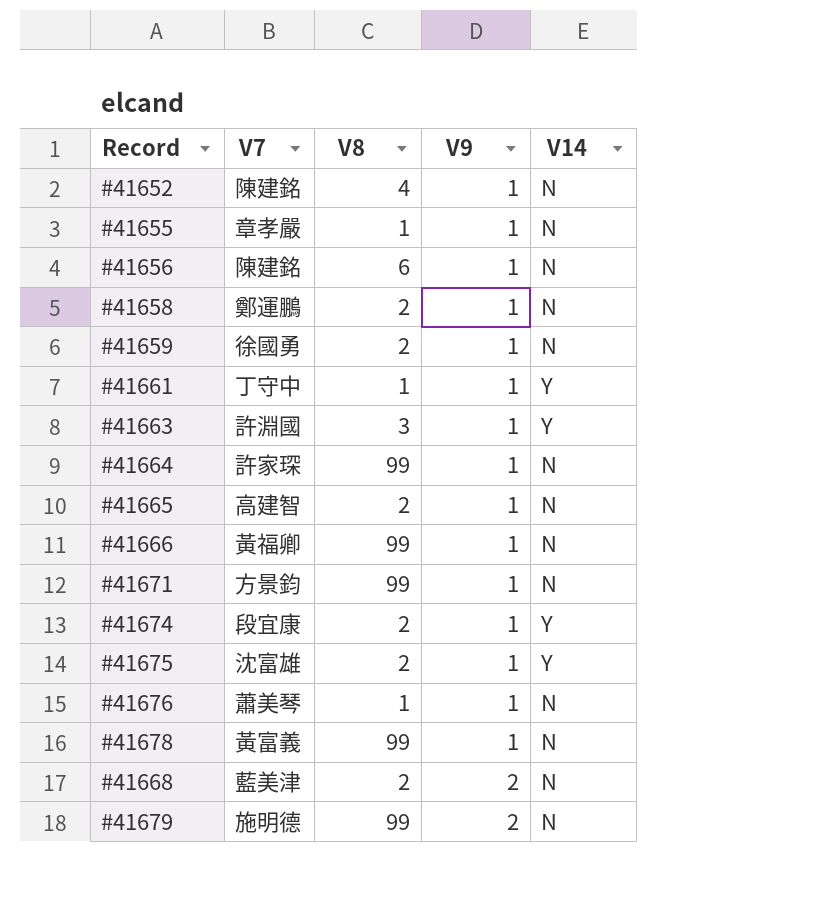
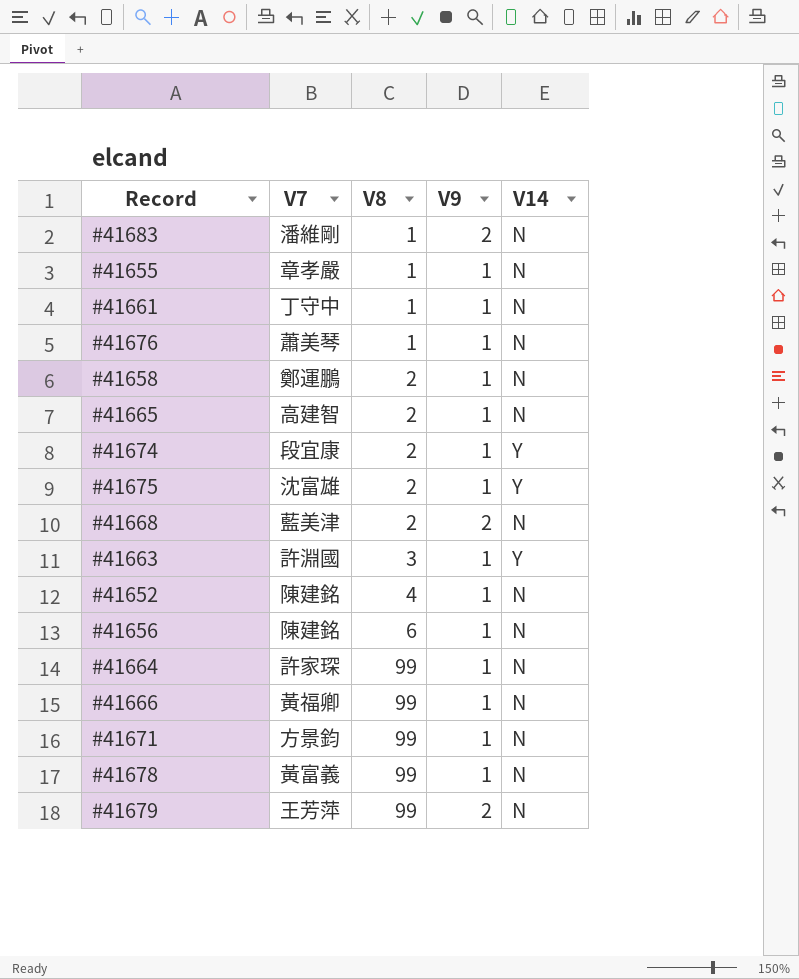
row order: V9 ascending -> V8 ascending
row #41659: 徐國勇 | 2 | 1 | N -> none
row #41683: none -> 潘維剛 | 1 | 2 | N
#41661 | V14: Y -> N
#41679 | V7: 施明德 -> 王芳萍

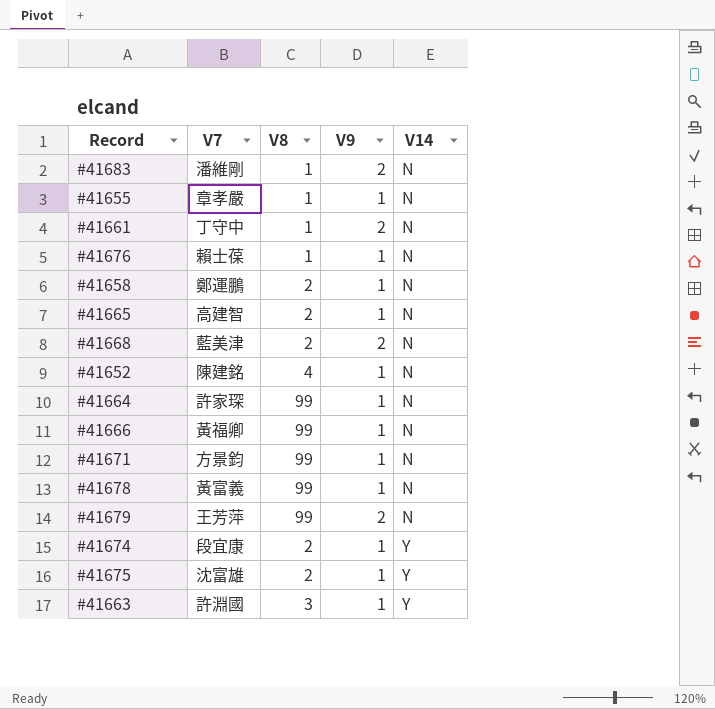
row order: V8 ascending -> V14 ascending
row #41656: 陳建銘 | 6 | 1 | N -> none
#41661 | V9: 1 -> 2
#41676 | V7: 蕭美琴 -> 賴士葆

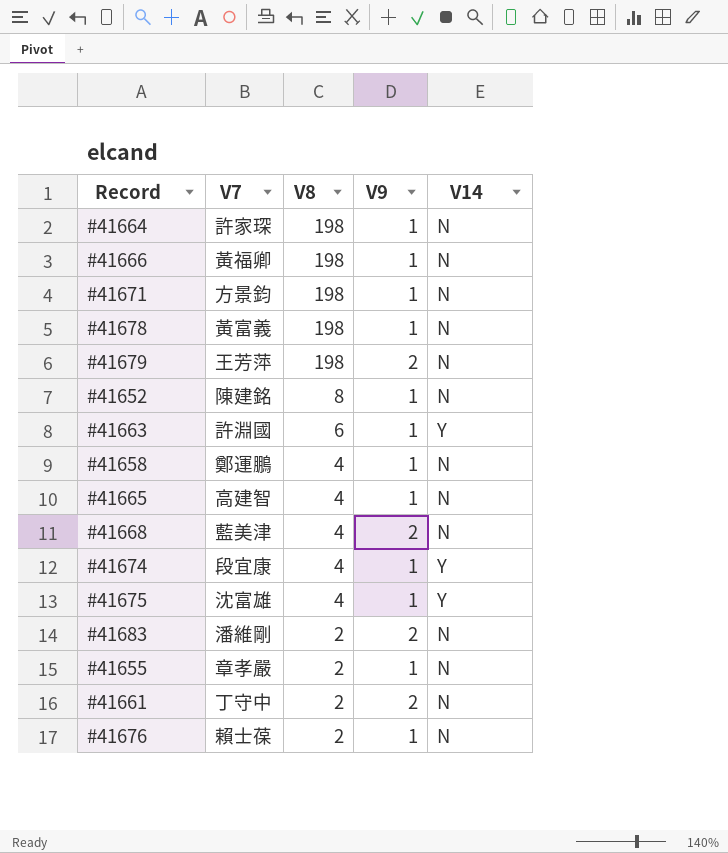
row order: V14 ascending -> V8 descending
#41664 | V8: 99 -> 198
#41666 | V8: 99 -> 198
#41671 | V8: 99 -> 198
#41678 | V8: 99 -> 198
#41679 | V8: 99 -> 198
#41652 | V8: 4 -> 8
#41663 | V8: 3 -> 6
#41658 | V8: 2 -> 4
#41665 | V8: 2 -> 4
#41668 | V8: 2 -> 4
#41674 | V8: 2 -> 4
#41675 | V8: 2 -> 4
#41683 | V8: 1 -> 2
#41655 | V8: 1 -> 2
#41661 | V8: 1 -> 2
#41676 | V8: 1 -> 2

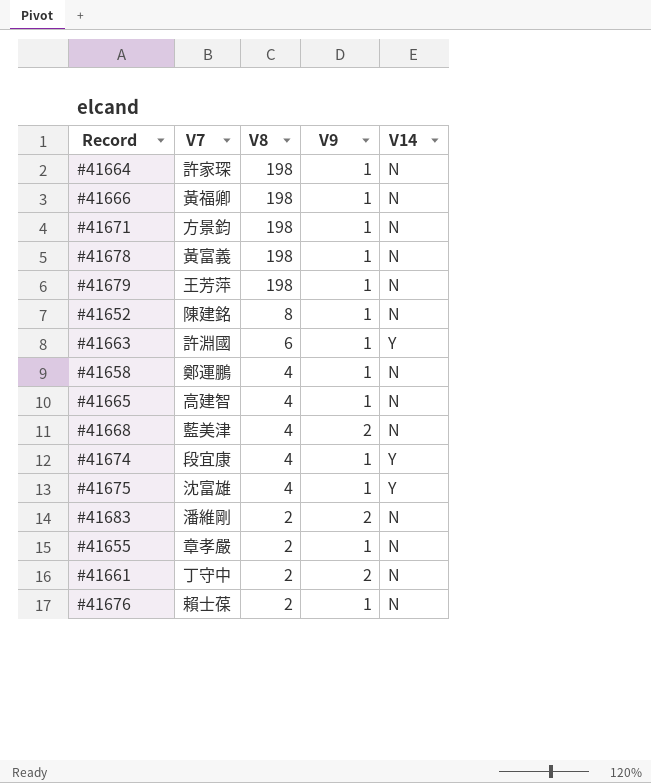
#41679 | V9: 2 -> 1

